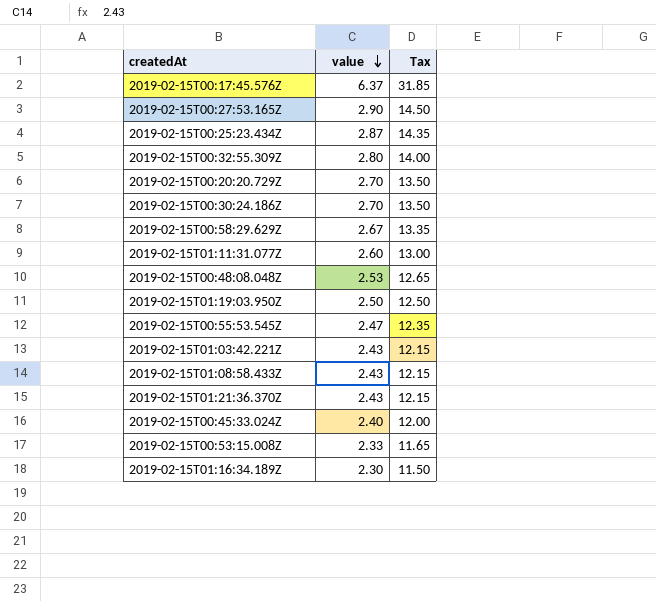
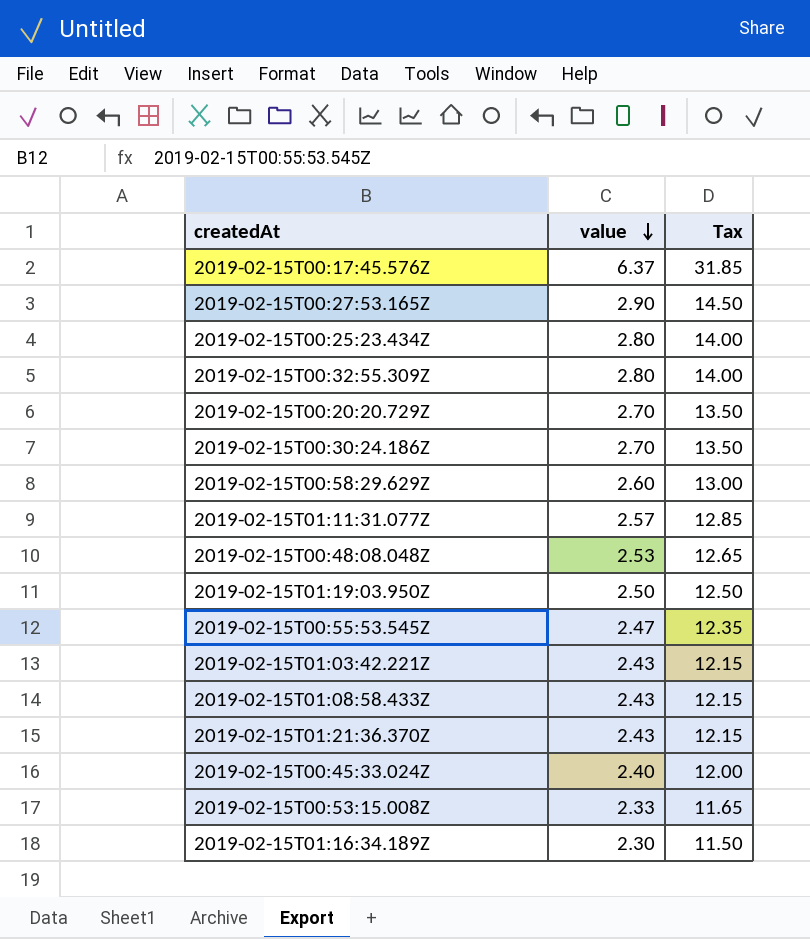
2019-02-15T00:25:23.434Z | value: 2.87 -> 2.80
2019-02-15T00:25:23.434Z | Tax: 14.35 -> 14.00
2019-02-15T00:58:29.629Z | value: 2.67 -> 2.60
2019-02-15T00:58:29.629Z | Tax: 13.35 -> 13.00
2019-02-15T01:11:31.077Z | value: 2.60 -> 2.57
2019-02-15T01:11:31.077Z | Tax: 13.00 -> 12.85

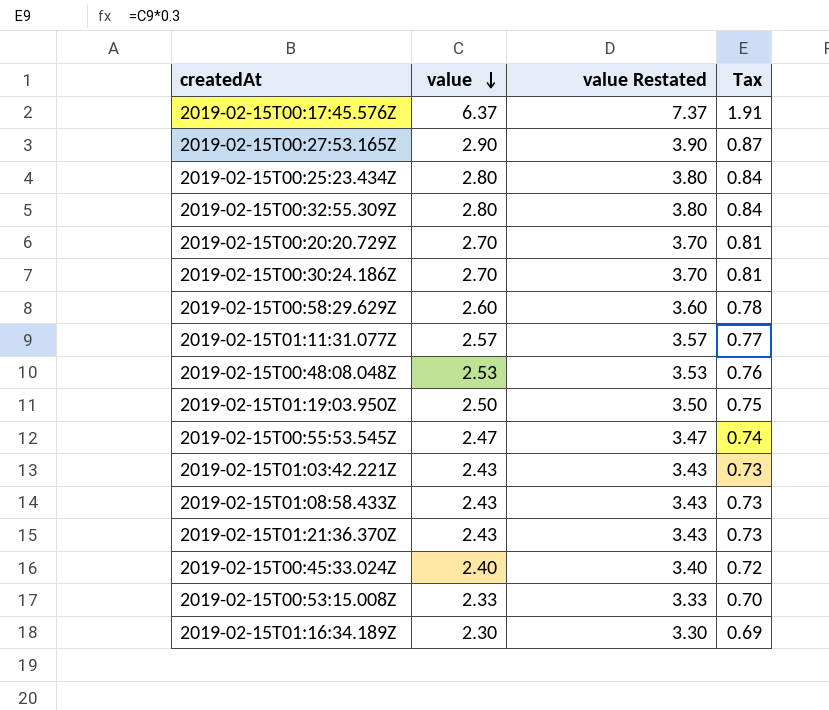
column value Restated | formula: none -> [value] + 1
column Tax | formula: [value] * 5 -> [value] * 0.3

